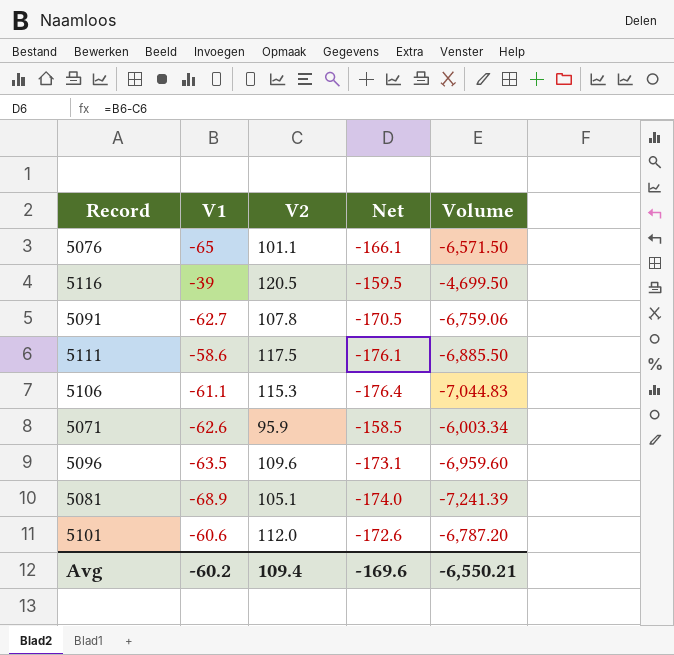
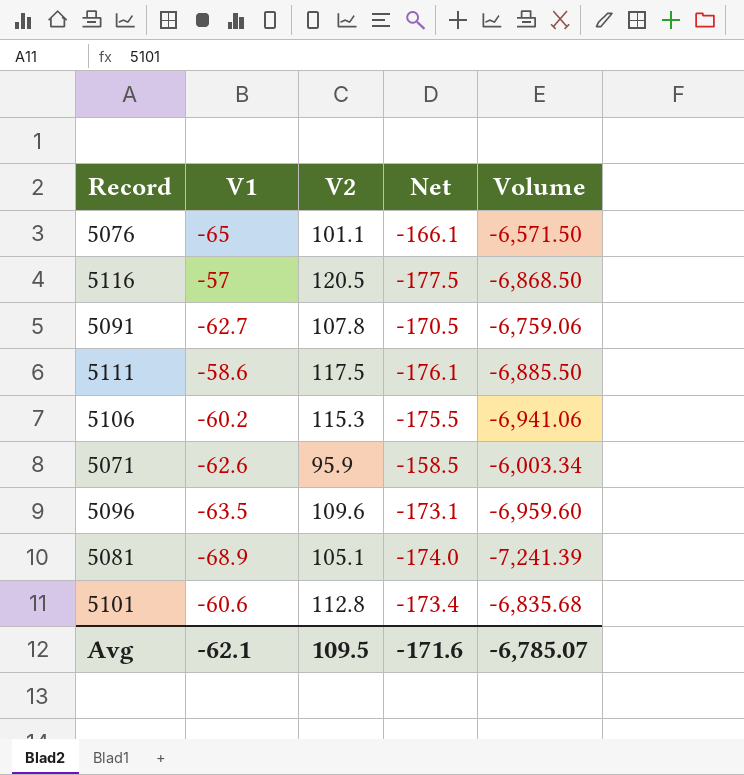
5116 | V1: -39 -> -57
5116 | Net: -159.5 -> -177.5
5116 | Volume: -4,699.50 -> -6,868.50
5106 | V1: -61.1 -> -60.2
5106 | Net: -176.4 -> -175.5
5106 | Volume: -7,044.83 -> -6,941.06
5101 | V2: 112.0 -> 112.8
5101 | Net: -172.6 -> -173.4
5101 | Volume: -6,787.20 -> -6,835.68
Avg | V1: -60.2 -> -62.1
Avg | V2: 109.4 -> 109.5
Avg | Net: -169.6 -> -171.6
Avg | Volume: -6,550.21 -> -6,785.07

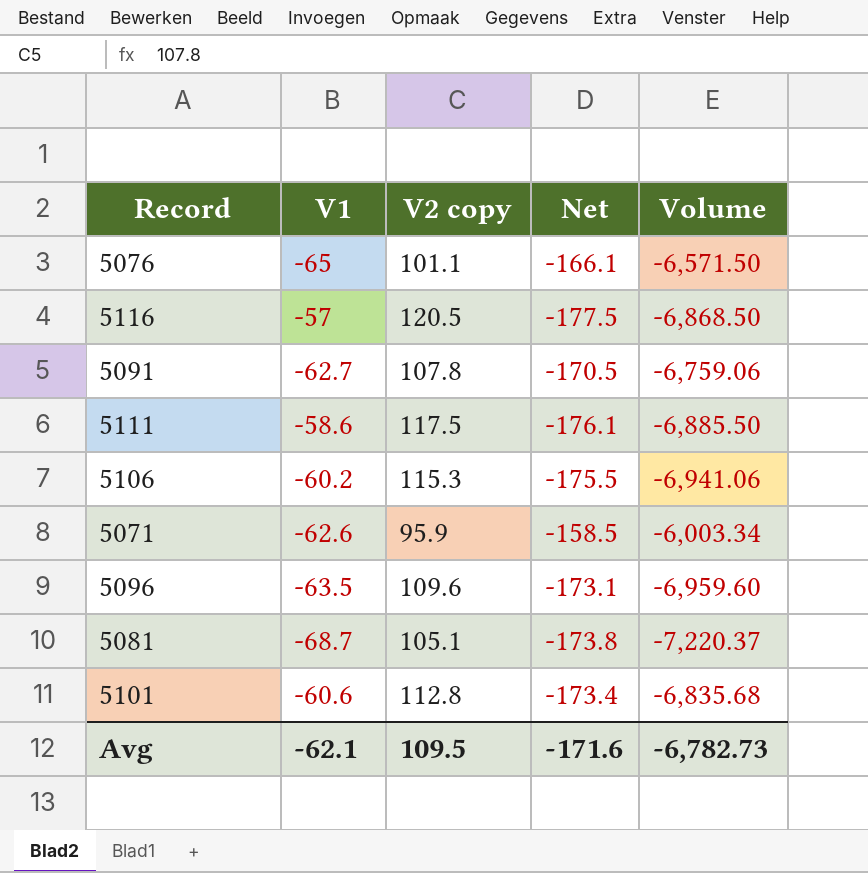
column name: V2 -> V2 copy
5081 | V1: -68.9 -> -68.7
5081 | Net: -174.0 -> -173.8
5081 | Volume: -7,241.39 -> -7,220.37
Avg | Volume: -6,785.07 -> -6,782.73

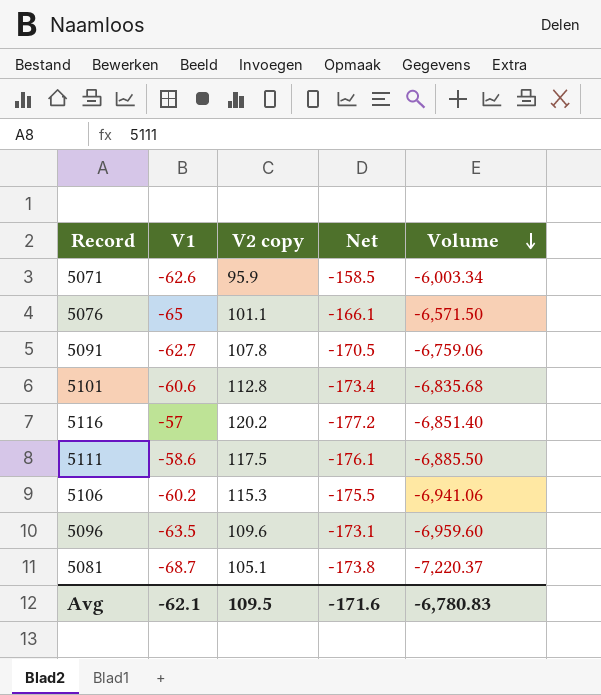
row order: none -> Volume descending
5116 | V2 copy: 120.5 -> 120.2
5116 | Net: -177.5 -> -177.2
5116 | Volume: -6,868.50 -> -6,851.40
Avg | Volume: -6,782.73 -> -6,780.83

